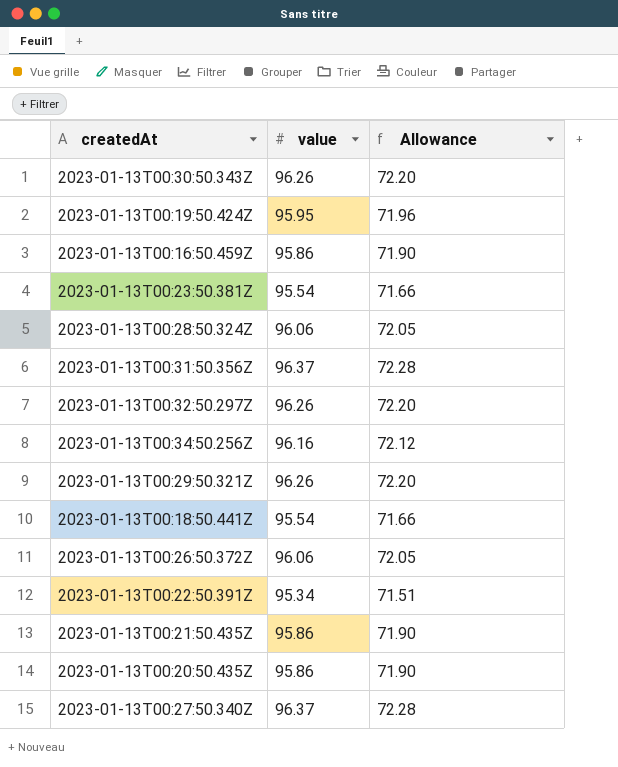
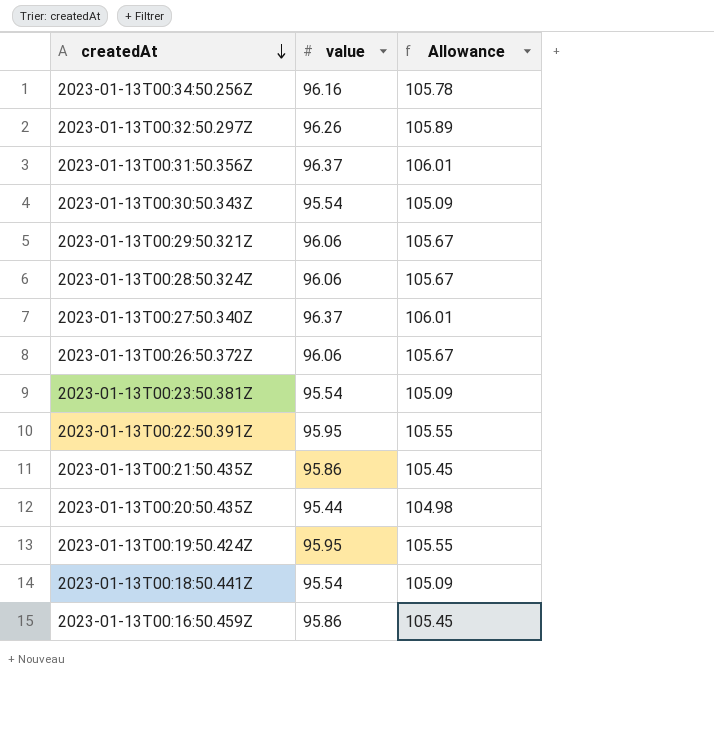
row order: none -> createdAt descending
column Allowance | formula: [value] * 0.75 -> [value] * 1.1
2023-01-13T00:30:50.343Z | value: 96.26 -> 95.54
2023-01-13T00:29:50.321Z | value: 96.26 -> 96.06
2023-01-13T00:22:50.391Z | value: 95.34 -> 95.95
2023-01-13T00:20:50.435Z | value: 95.86 -> 95.44

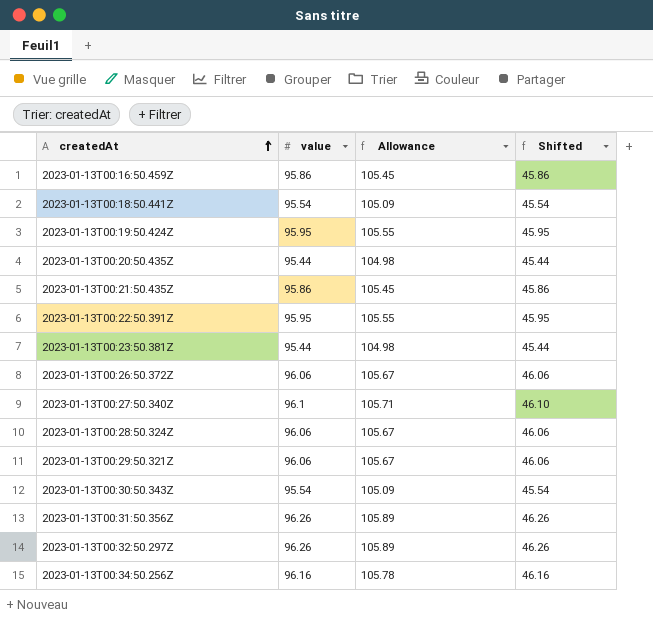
row order: createdAt descending -> createdAt ascending
column Shifted | formula: none -> [value] - 50
2023-01-13T00:23:50.381Z | value: 95.54 -> 95.44
2023-01-13T00:23:50.381Z | Allowance: 105.09 -> 104.98
2023-01-13T00:27:50.340Z | value: 96.37 -> 96.1
2023-01-13T00:27:50.340Z | Allowance: 106.01 -> 105.71
2023-01-13T00:31:50.356Z | value: 96.37 -> 96.26
2023-01-13T00:31:50.356Z | Allowance: 106.01 -> 105.89

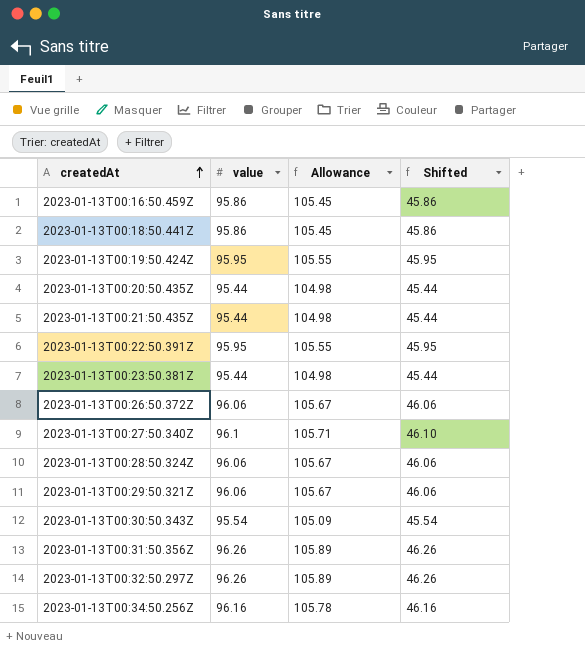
2023-01-13T00:18:50.441Z | value: 95.54 -> 95.86
2023-01-13T00:18:50.441Z | Allowance: 105.09 -> 105.45
2023-01-13T00:18:50.441Z | Shifted: 45.54 -> 45.86
2023-01-13T00:21:50.435Z | value: 95.86 -> 95.44
2023-01-13T00:21:50.435Z | Allowance: 105.45 -> 104.98
2023-01-13T00:21:50.435Z | Shifted: 45.86 -> 45.44

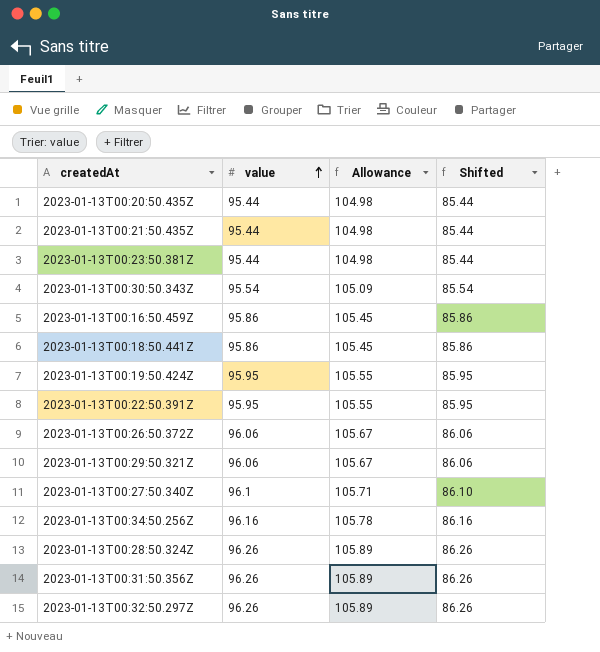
row order: createdAt ascending -> value ascending
column Shifted | formula: [value] - 50 -> [value] - 10
2023-01-13T00:28:50.324Z | value: 96.06 -> 96.26
2023-01-13T00:28:50.324Z | Allowance: 105.67 -> 105.89

